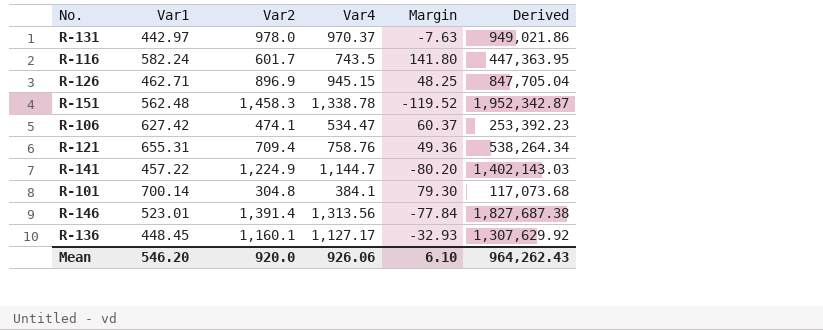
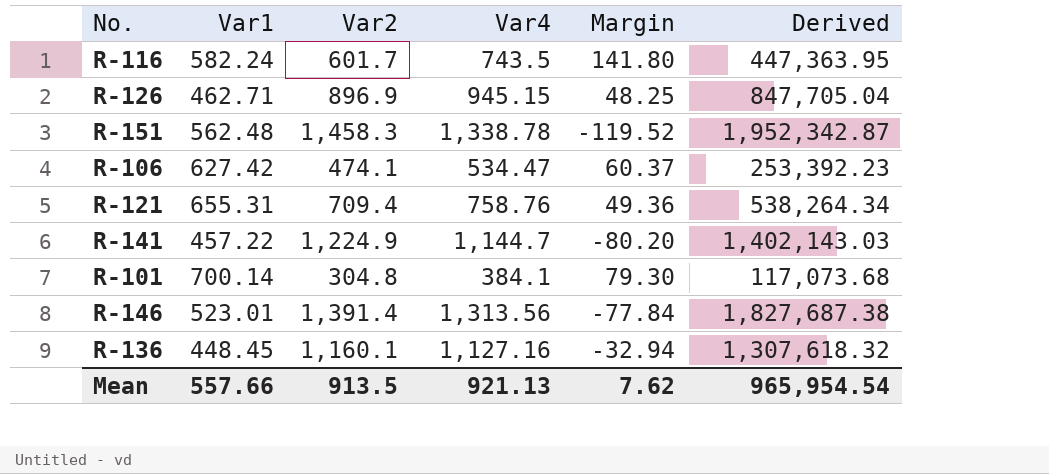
row R-131: 442.97 | 978.0 | 970.37 | -7.63 | 949,021.86 -> none
R-136 | Var4: 1,127.17 -> 1,127.16
R-136 | Margin: -32.93 -> -32.94
R-136 | Derived: 1,307,629.92 -> 1,307,618.32
Mean | Var1: 546.20 -> 557.66
Mean | Var2: 920.0 -> 913.5
Mean | Var4: 926.06 -> 921.13
Mean | Margin: 6.10 -> 7.62
Mean | Derived: 964,262.43 -> 965,954.54

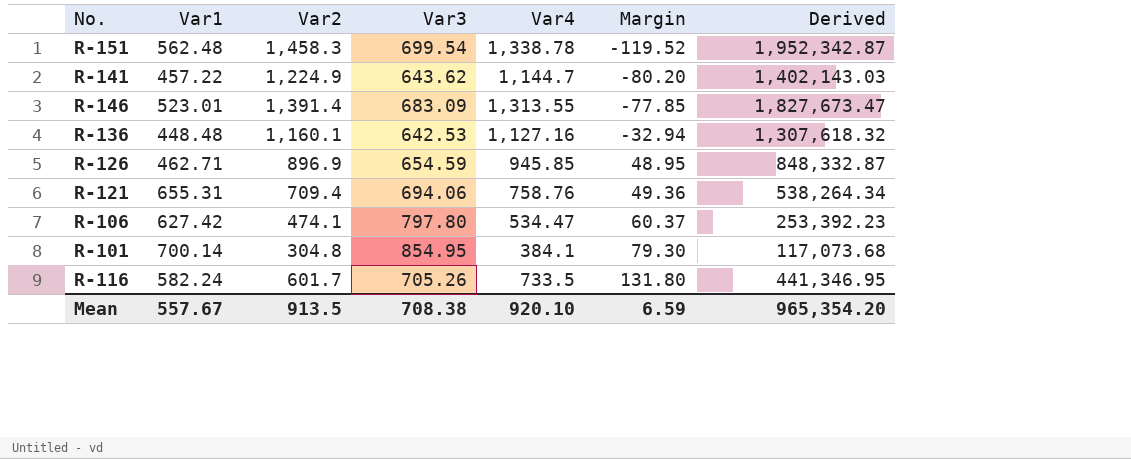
row order: none -> Margin ascending
column Var3 | position: none -> 4
R-146 | Var4: 1,313.56 -> 1,313.55
R-146 | Margin: -77.84 -> -77.85
R-146 | Derived: 1,827,687.38 -> 1,827,673.47
R-136 | Var1: 448.45 -> 448.48
R-126 | Var4: 945.15 -> 945.85
R-126 | Margin: 48.25 -> 48.95
R-126 | Derived: 847,705.04 -> 848,332.87
R-116 | Var4: 743.5 -> 733.5
R-116 | Margin: 141.80 -> 131.80
R-116 | Derived: 447,363.95 -> 441,346.95
Mean | Var1: 557.66 -> 557.67
Mean | Var4: 921.13 -> 920.10
Mean | Margin: 7.62 -> 6.59
Mean | Derived: 965,954.54 -> 965,354.20

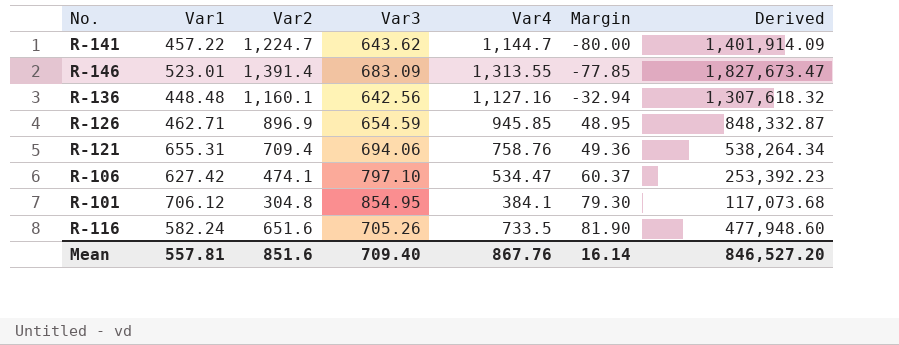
row R-151: 562.48 | 1,458.3 | 699.54 | 1,338.78 | -119.52 | 1,952,342.87 -> none
R-141 | Var2: 1,224.9 -> 1,224.7
R-141 | Margin: -80.20 -> -80.00
R-141 | Derived: 1,402,143.03 -> 1,401,914.09
R-136 | Var3: 642.53 -> 642.56
R-106 | Var3: 797.80 -> 797.10
R-101 | Var1: 700.14 -> 706.12
R-116 | Var2: 601.7 -> 651.6
R-116 | Margin: 131.80 -> 81.90
R-116 | Derived: 441,346.95 -> 477,948.60
Mean | Var1: 557.67 -> 557.81
Mean | Var2: 913.5 -> 851.6
Mean | Var3: 708.38 -> 709.40
Mean | Var4: 920.10 -> 867.76
Mean | Margin: 6.59 -> 16.14
Mean | Derived: 965,354.20 -> 846,527.20

